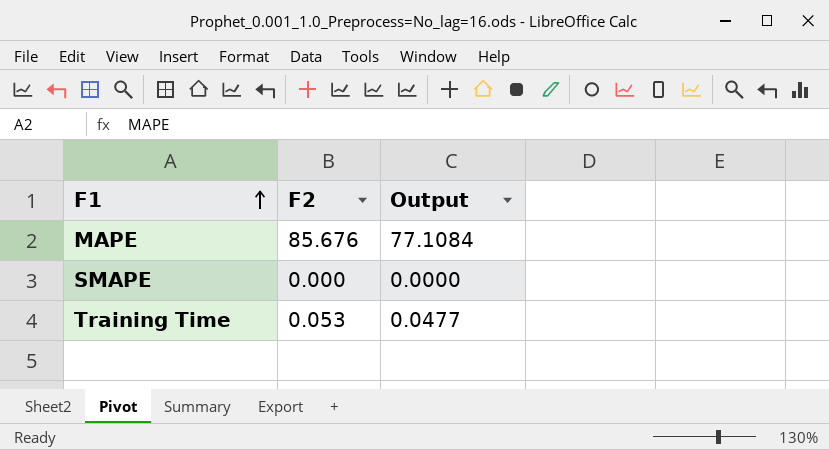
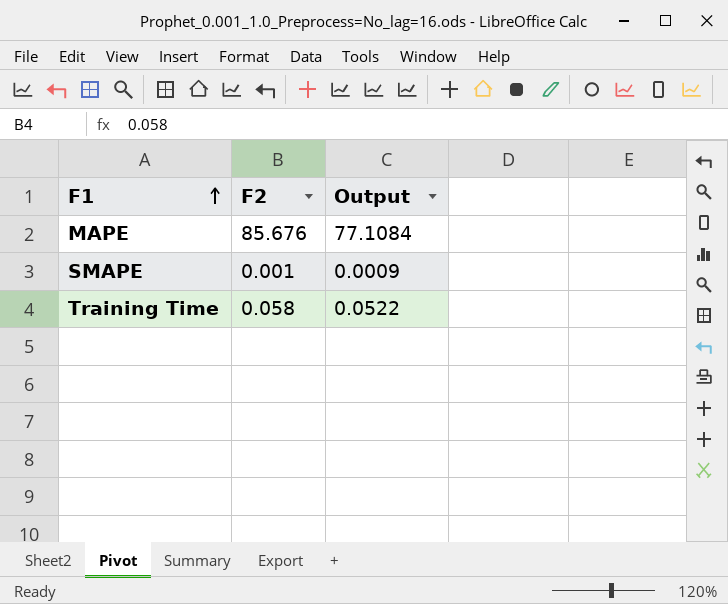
SMAPE | F2: 0.000 -> 0.001
SMAPE | Output: 0.0000 -> 0.0009
Training Time | F2: 0.053 -> 0.058
Training Time | Output: 0.0477 -> 0.0522

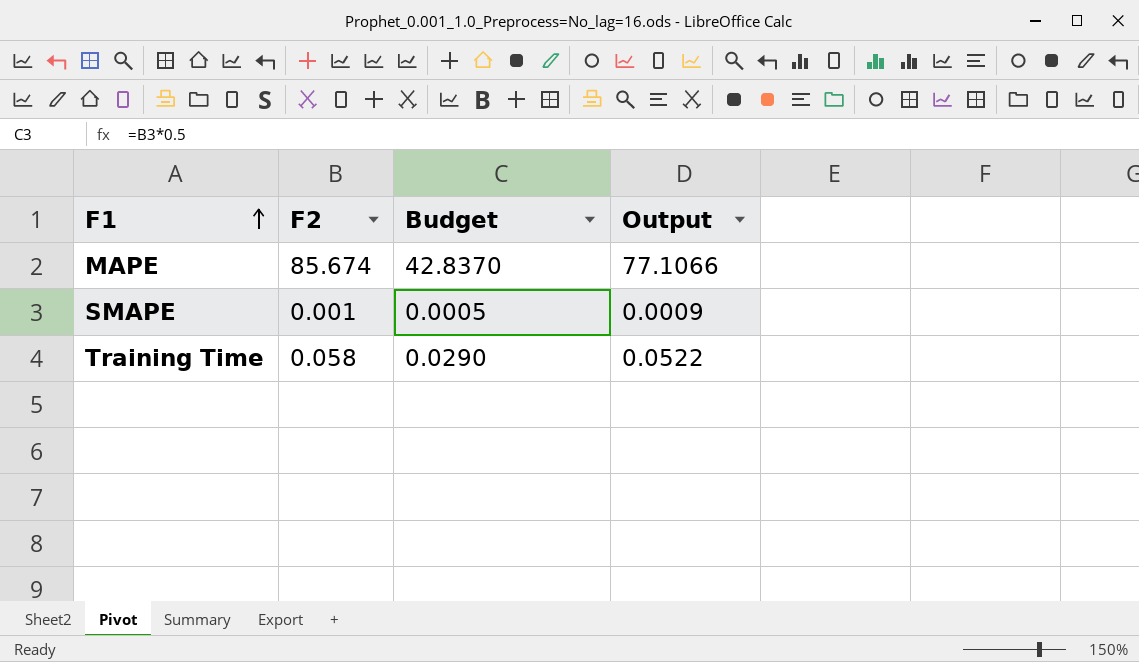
column Budget | formula: none -> [F2] * 0.5
MAPE | F2: 85.676 -> 85.674
MAPE | Output: 77.1084 -> 77.1066

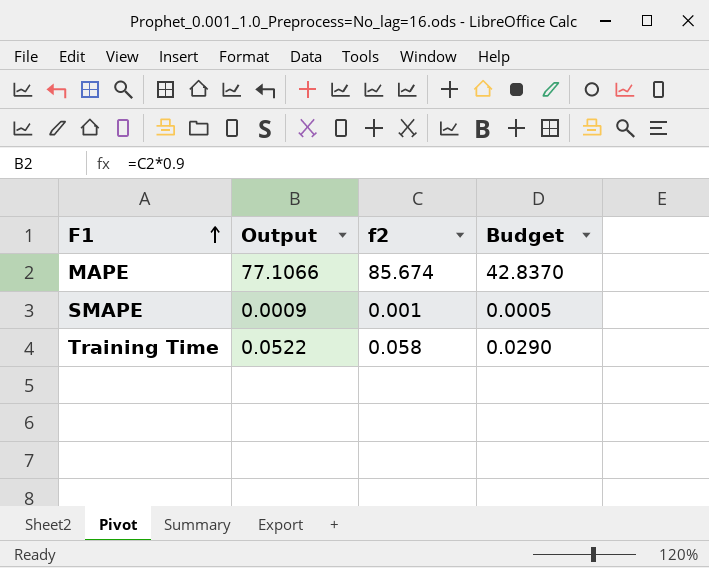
column Output | position: 4 -> 2
column name: F2 -> f2

